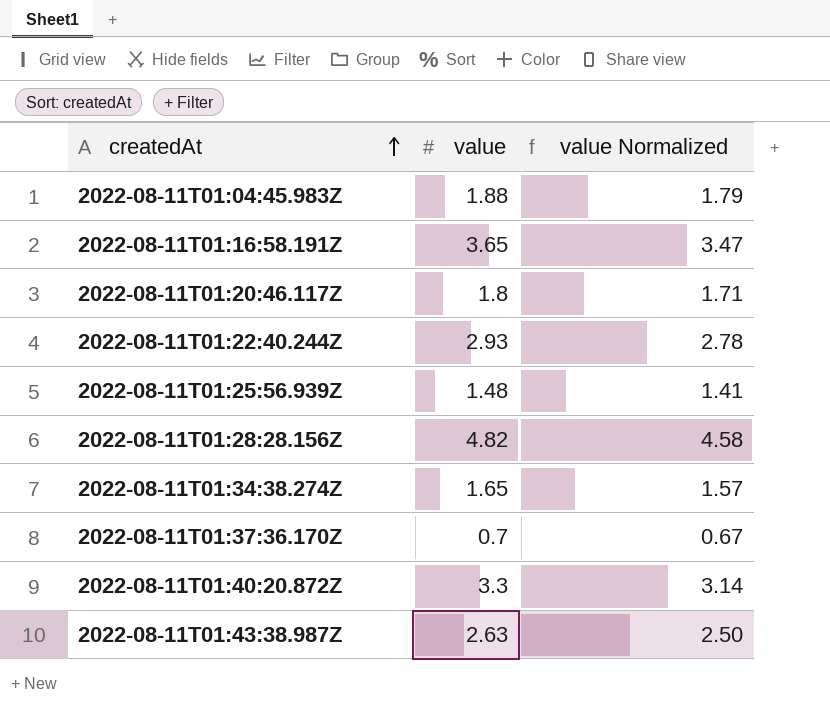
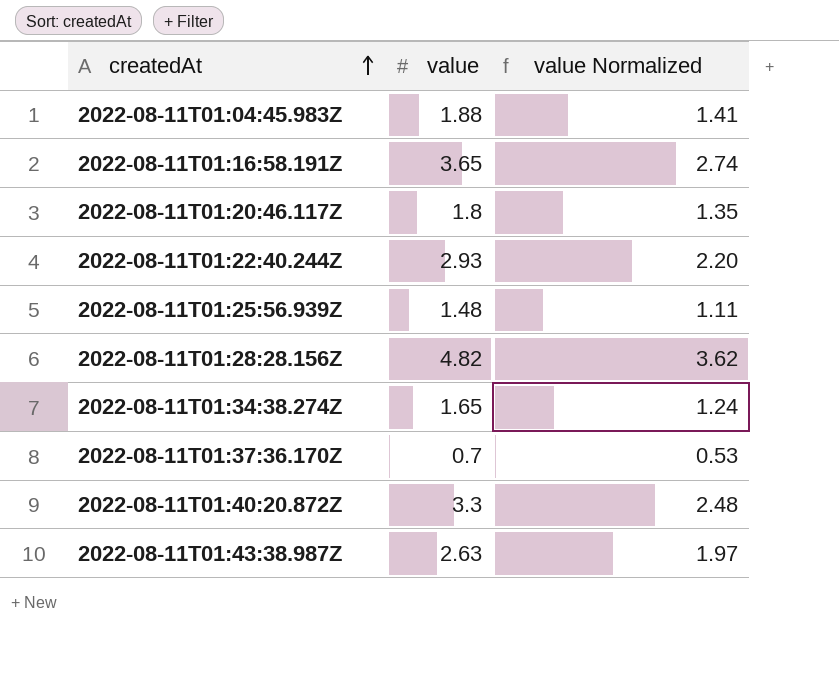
column value Normalized | formula: [value] * 0.95 -> [value] * 0.75

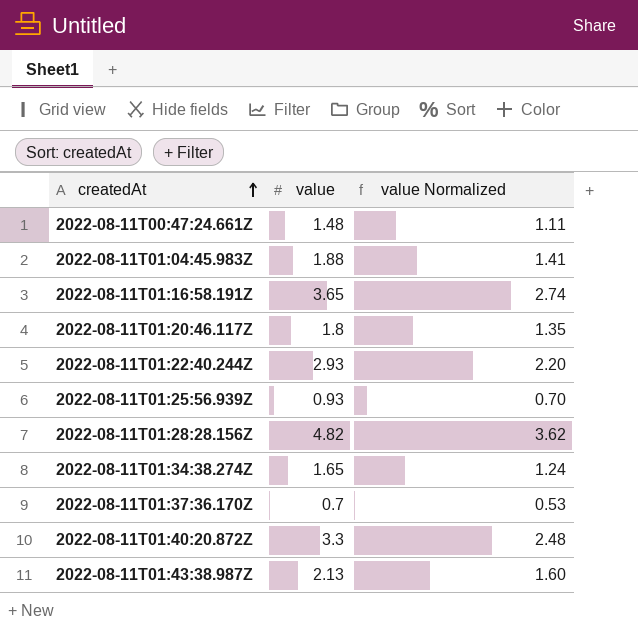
row 2022-08-11T00:47:24.661Z: none -> 1.48 | 1.11
2022-08-11T01:25:56.939Z | value: 1.48 -> 0.93
2022-08-11T01:25:56.939Z | value Normalized: 1.11 -> 0.70
2022-08-11T01:43:38.987Z | value: 2.63 -> 2.13
2022-08-11T01:43:38.987Z | value Normalized: 1.97 -> 1.60

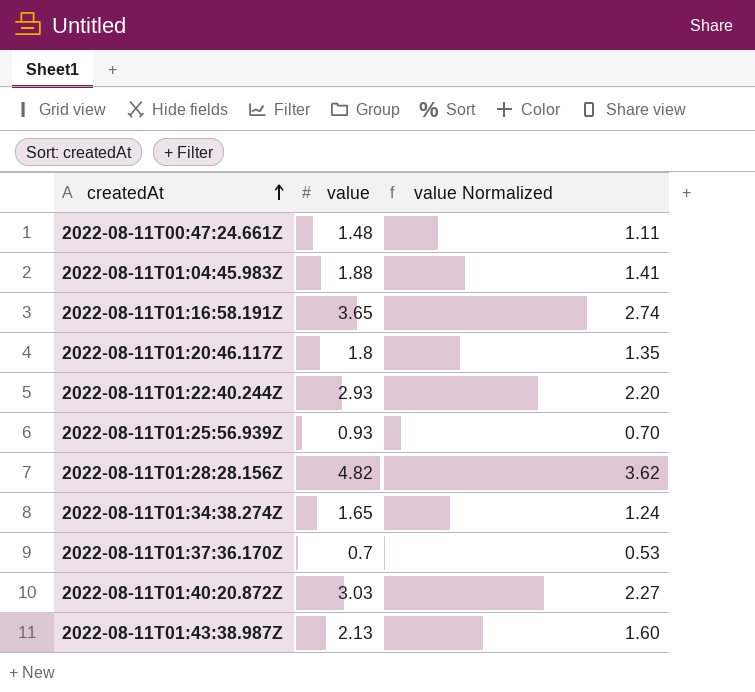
2022-08-11T01:40:20.872Z | value: 3.3 -> 3.03
2022-08-11T01:40:20.872Z | value Normalized: 2.48 -> 2.27

